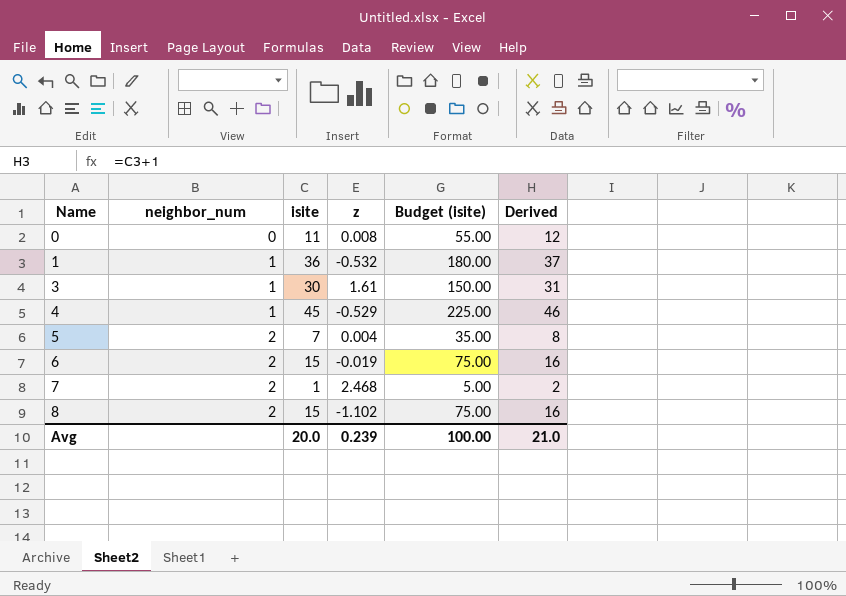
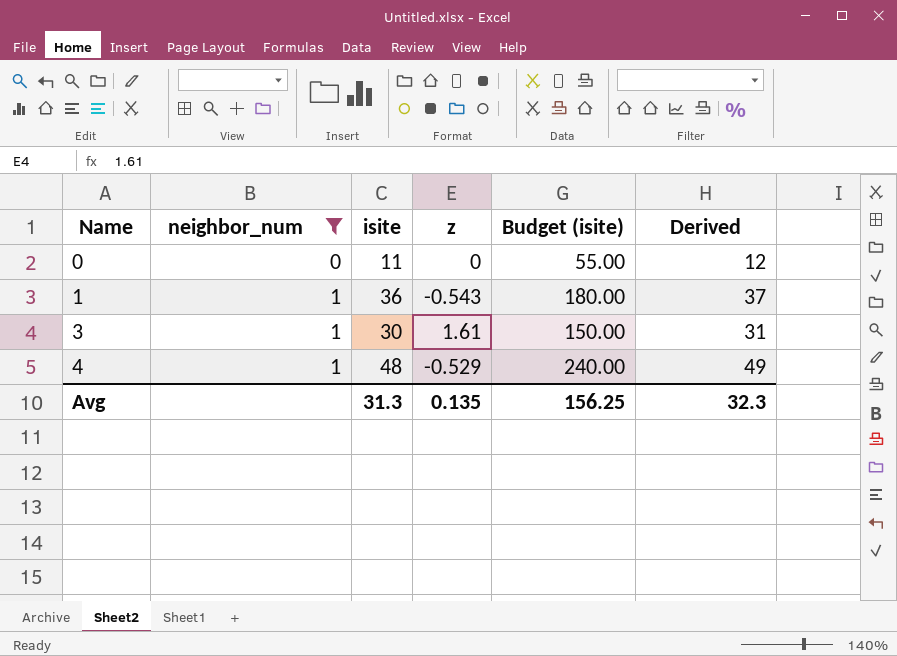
filter: none -> neighbor_num != 2
0 | z: 0.008 -> 0
1 | z: -0.532 -> -0.543
4 | isite: 45 -> 48
4 | Budget (isite): 225.00 -> 240.00
4 | Derived: 46 -> 49
Avg | isite: 20.0 -> 31.3
Avg | z: 0.239 -> 0.135
Avg | Budget (isite): 100.00 -> 156.25
Avg | Derived: 21.0 -> 32.3

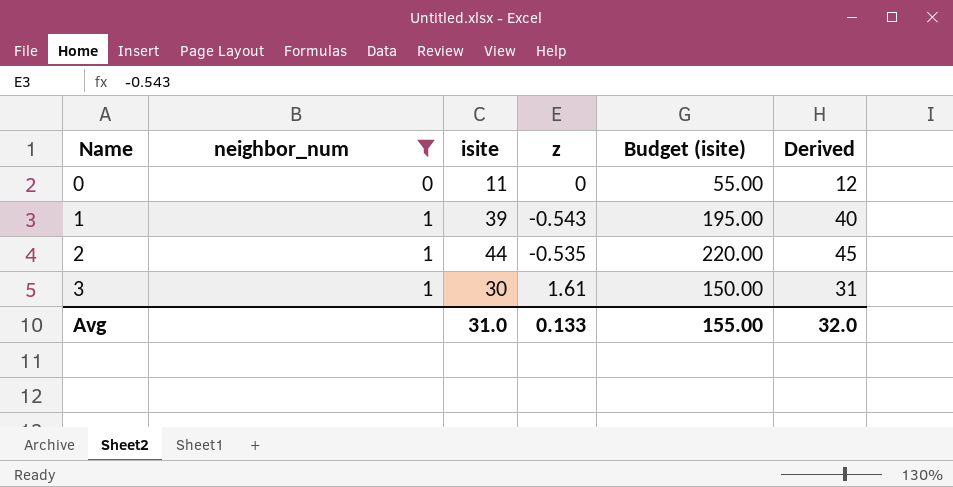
row 4: 1 | 48 | -0.529 | 240.00 | 49 -> none
1 | isite: 36 -> 39
1 | Budget (isite): 180.00 -> 195.00
1 | Derived: 37 -> 40
row 2: none -> 1 | 44 | -0.535 | 220.00 | 45
Avg | isite: 31.3 -> 31.0
Avg | z: 0.135 -> 0.133
Avg | Budget (isite): 156.25 -> 155.00
Avg | Derived: 32.3 -> 32.0

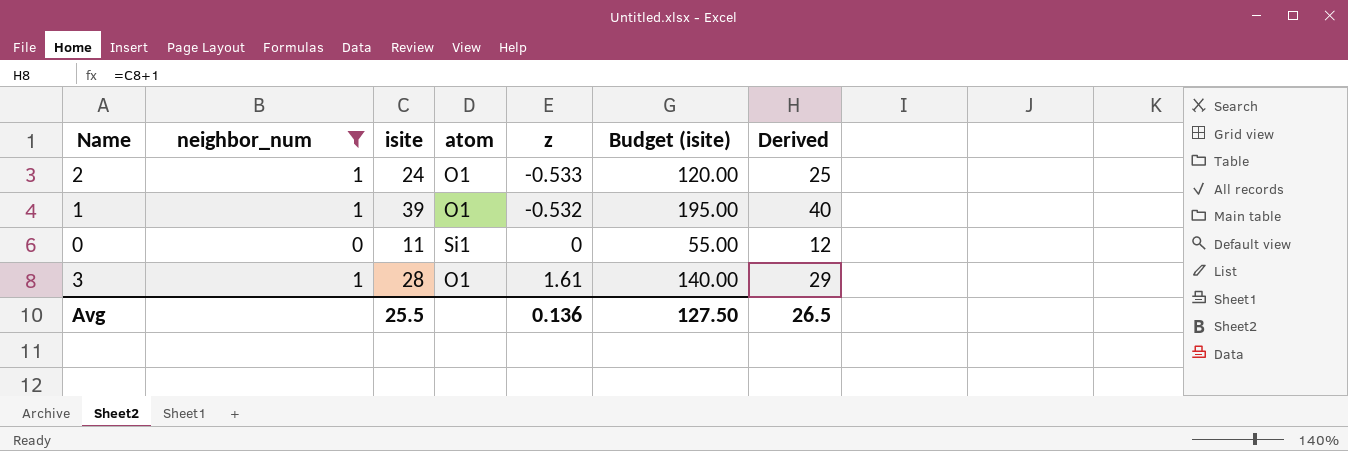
row order: Name ascending -> z ascending
column atom | position: none -> 4
2 | isite: 44 -> 24
2 | z: -0.535 -> -0.533
2 | Budget (isite): 220.00 -> 120.00
2 | Derived: 45 -> 25
1 | z: -0.543 -> -0.532
3 | isite: 30 -> 28
3 | Budget (isite): 150.00 -> 140.00
3 | Derived: 31 -> 29
Avg | isite: 31.0 -> 25.5
Avg | z: 0.133 -> 0.136
Avg | Budget (isite): 155.00 -> 127.50
Avg | Derived: 32.0 -> 26.5

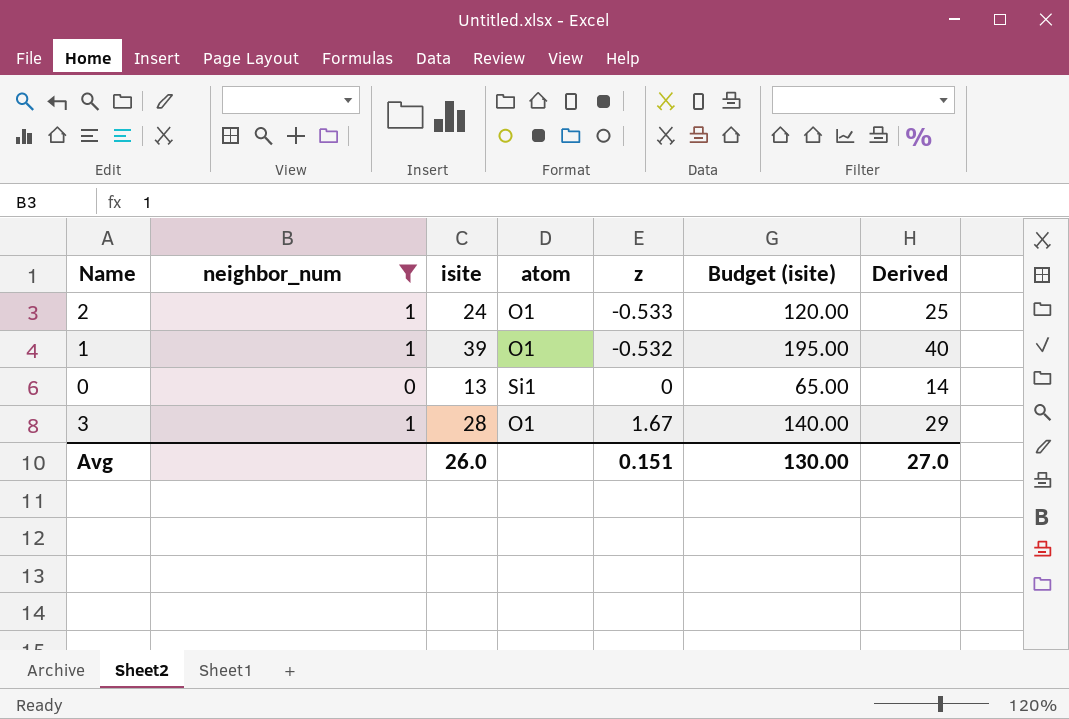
0 | isite: 11 -> 13
0 | Budget (isite): 55.00 -> 65.00
0 | Derived: 12 -> 14
3 | z: 1.61 -> 1.67
Avg | isite: 25.5 -> 26.0
Avg | z: 0.136 -> 0.151
Avg | Budget (isite): 127.50 -> 130.00
Avg | Derived: 26.5 -> 27.0

